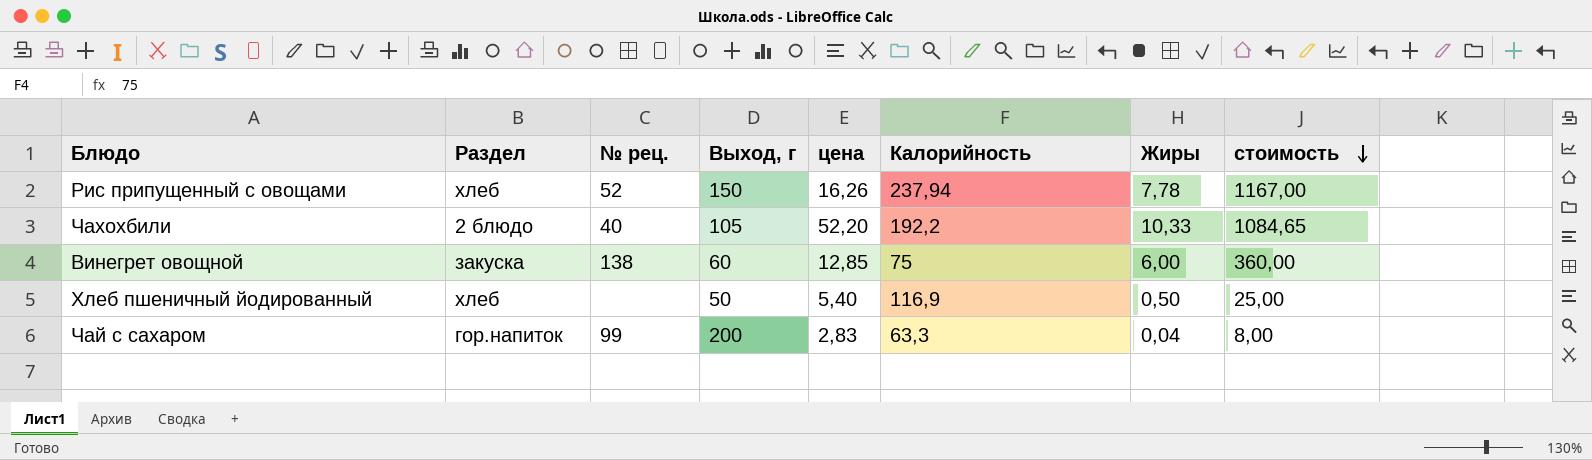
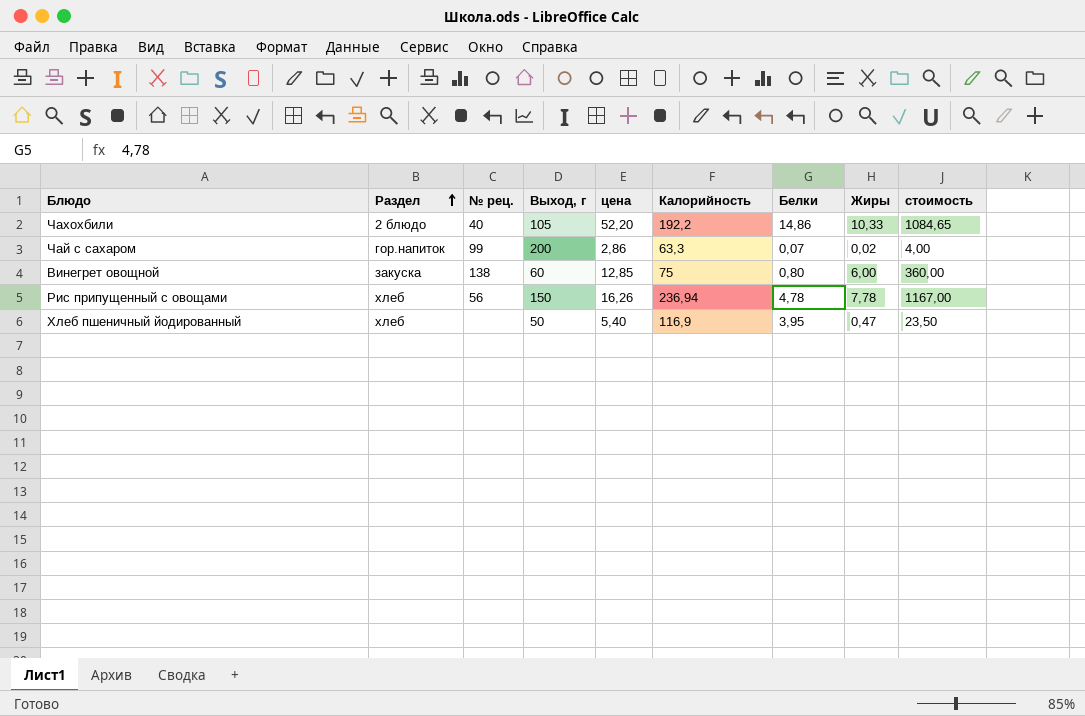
row order: стоимость descending -> Раздел ascending
column Белки | position: none -> 7
Чай с сахаром | цена: 2,83 -> 2,86
Чай с сахаром | Жиры: 0,04 -> 0,02
Чай с сахаром | стоимость: 8,00 -> 4,00
Рис припущенный с овощами | № рец.: 52 -> 56
Рис припущенный с овощами | Калорийность: 237,94 -> 236,94
Хлеб пшеничный йодированный | Жиры: 0,50 -> 0,47
Хлеб пшеничный йодированный | стоимость: 25,00 -> 23,50

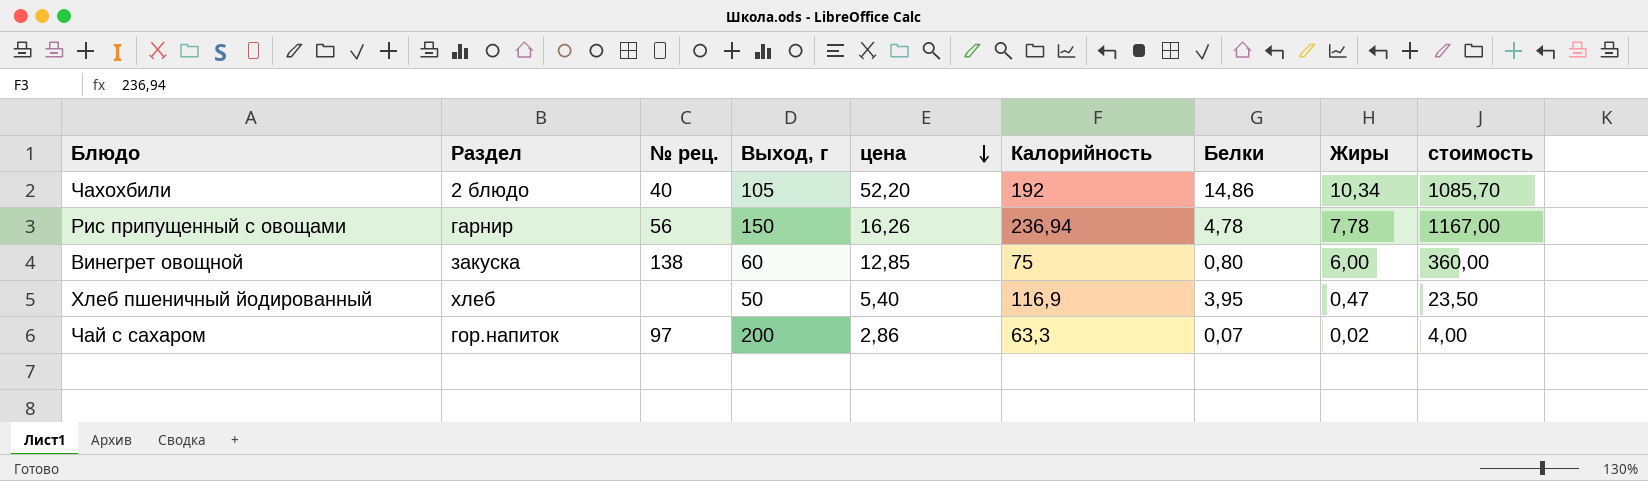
row order: Раздел ascending -> цена descending
Чахохбили | Калорийность: 192,2 -> 192
Чахохбили | Жиры: 10,33 -> 10,34
Чахохбили | стоимость: 1084,65 -> 1085,70
Рис припущенный с овощами | Раздел: хлеб -> гарнир
Чай с сахаром | № рец.: 99 -> 97

